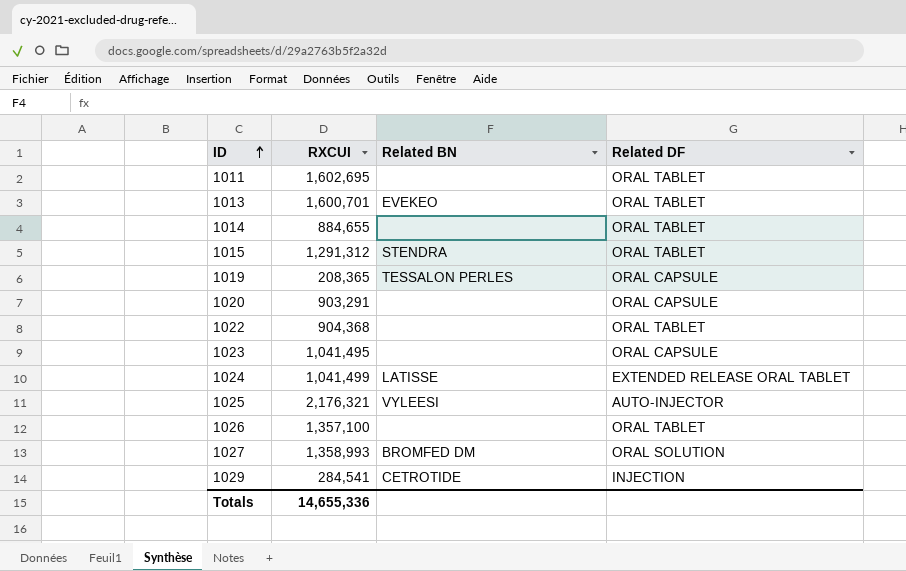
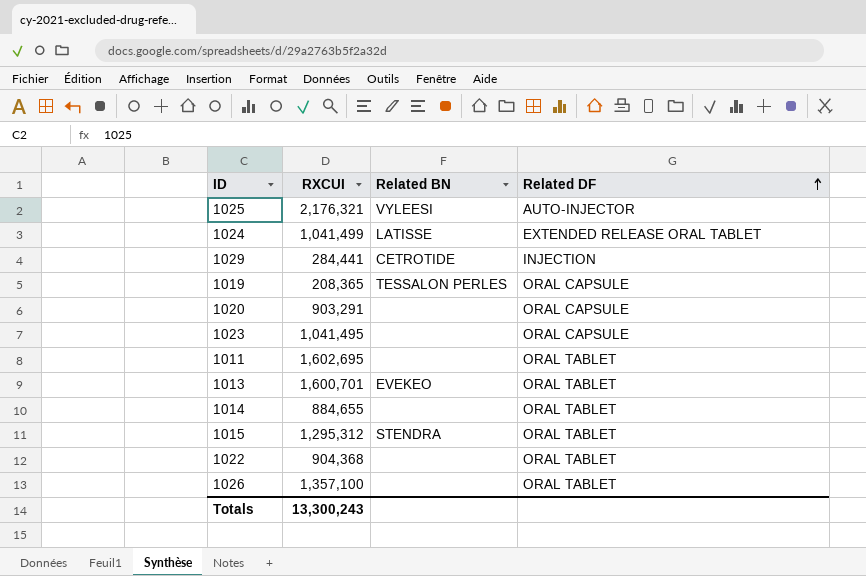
row order: ID ascending -> Related DF ascending
row 1027: 1,358,993 | BROMFED DM | ORAL SOLUTION -> none
1029 | RXCUI: 284,541 -> 284,441
1015 | RXCUI: 1,291,312 -> 1,295,312
Totals | RXCUI: 14,655,336 -> 13,300,243

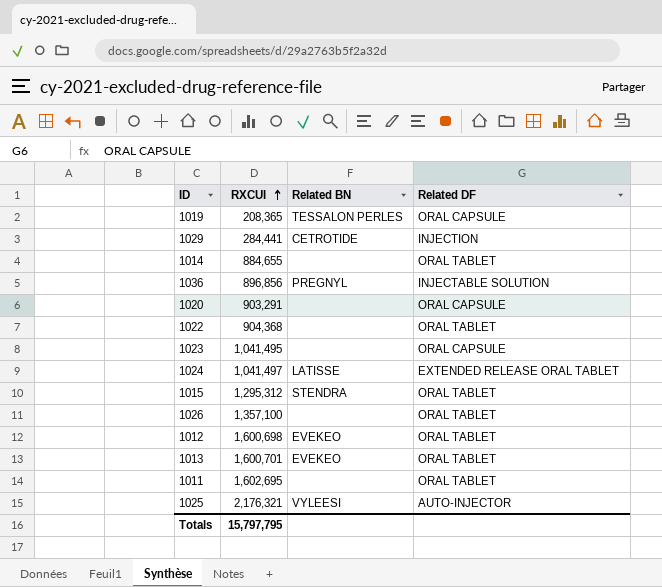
row order: Related DF ascending -> RXCUI ascending
row 1036: none -> 896,856 | PREGNYL | INJECTABLE SOLUTION
1024 | RXCUI: 1,041,499 -> 1,041,497
row 1012: none -> 1,600,698 | EVEKEO | ORAL TABLET
Totals | RXCUI: 13,300,243 -> 15,797,795

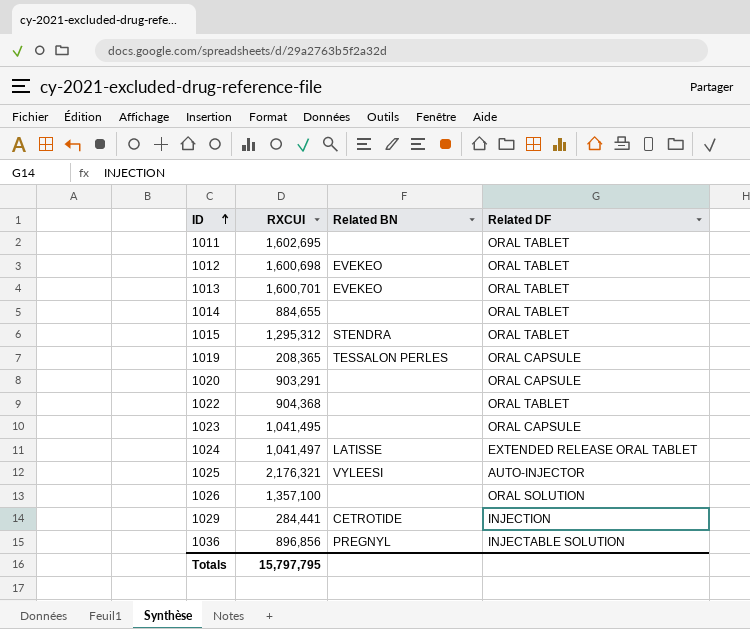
row order: RXCUI ascending -> ID ascending
1026 | Related DF: ORAL TABLET -> ORAL SOLUTION

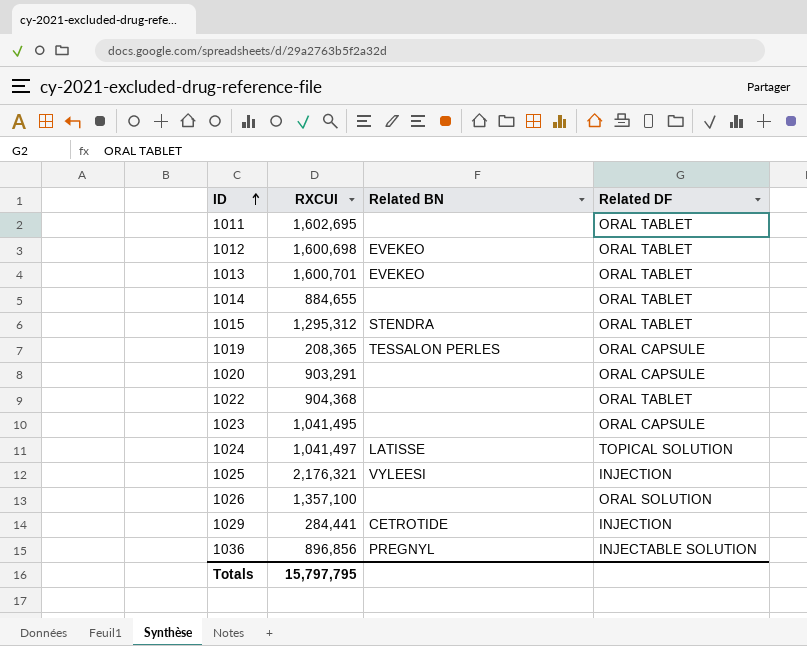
1024 | Related DF: EXTENDED RELEASE ORAL TABLET -> TOPICAL SOLUTION
1025 | Related DF: AUTO-INJECTOR -> INJECTION

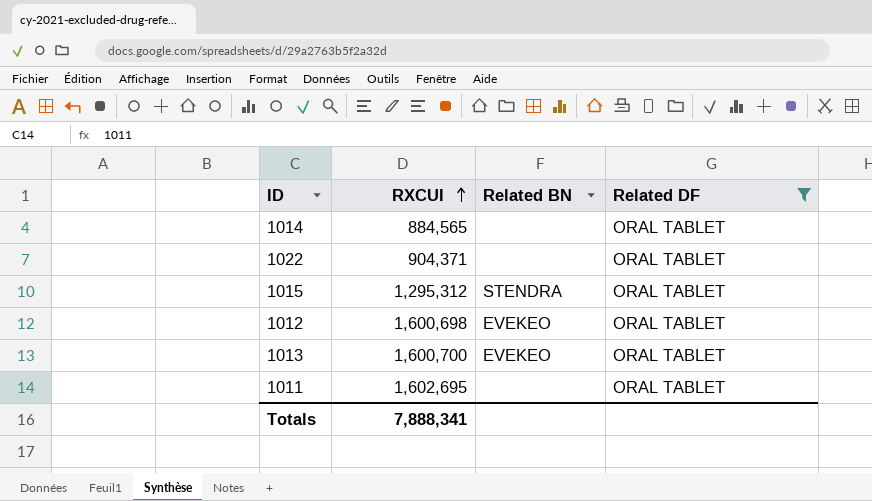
filter: none -> Related DF = ORAL TABLET
row order: ID ascending -> RXCUI ascending
1014 | RXCUI: 884,655 -> 884,565
1022 | RXCUI: 904,368 -> 904,371
1013 | RXCUI: 1,600,701 -> 1,600,700
Totals | RXCUI: 15,797,795 -> 7,888,341

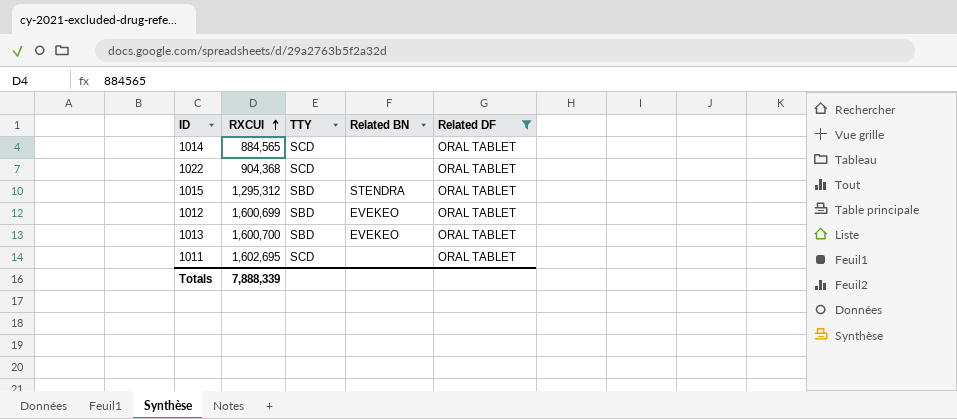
column TTY | position: none -> 3
1022 | RXCUI: 904,371 -> 904,368
1012 | RXCUI: 1,600,698 -> 1,600,699
Totals | RXCUI: 7,888,341 -> 7,888,339

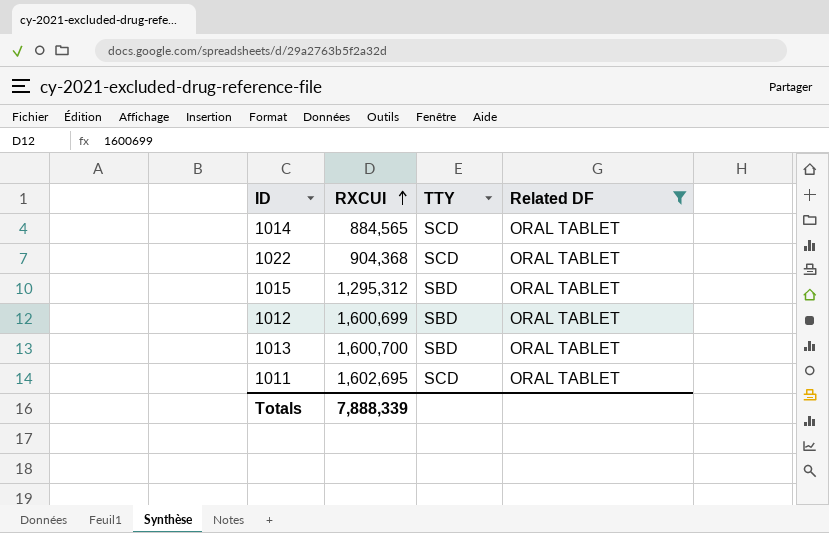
column Related BN | position: 4 -> none

